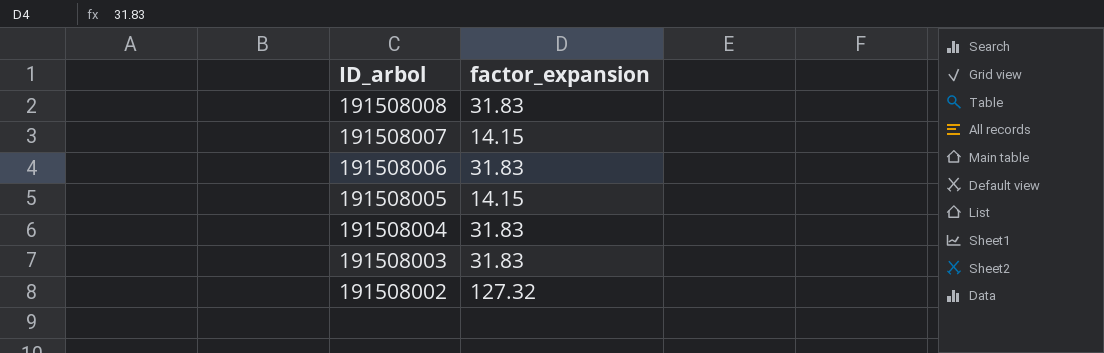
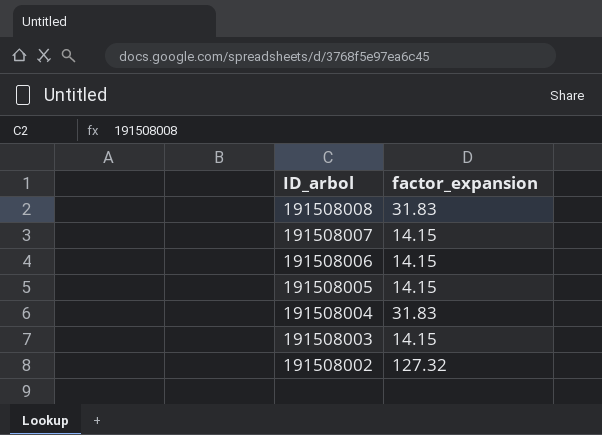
191508006 | factor_expansion: 31.83 -> 14.15
191508003 | factor_expansion: 31.83 -> 14.15

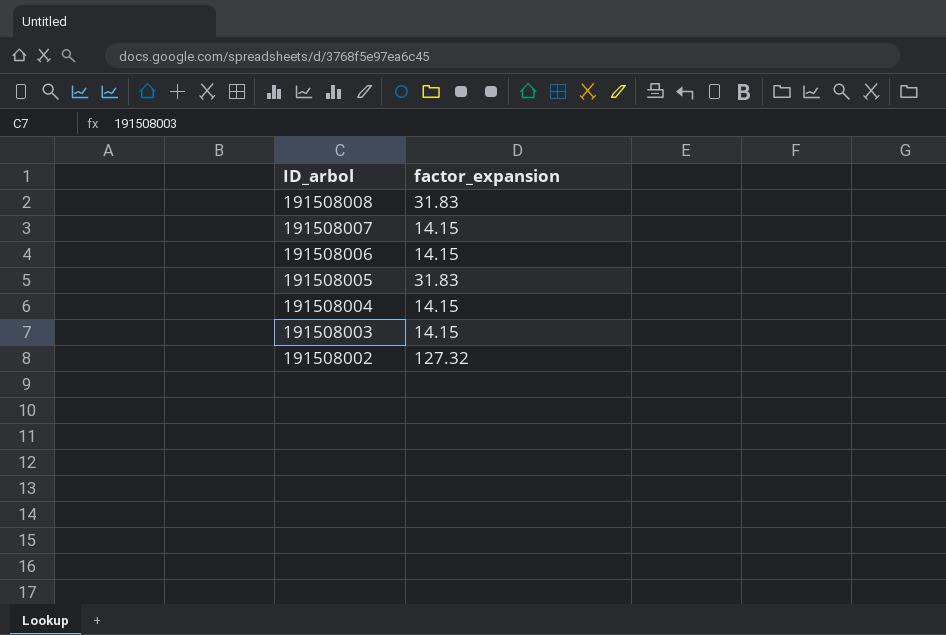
191508005 | factor_expansion: 14.15 -> 31.83
191508004 | factor_expansion: 31.83 -> 14.15

